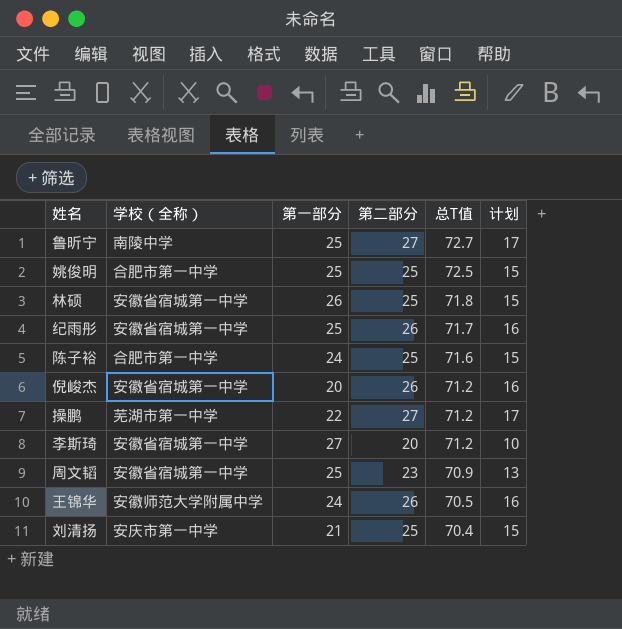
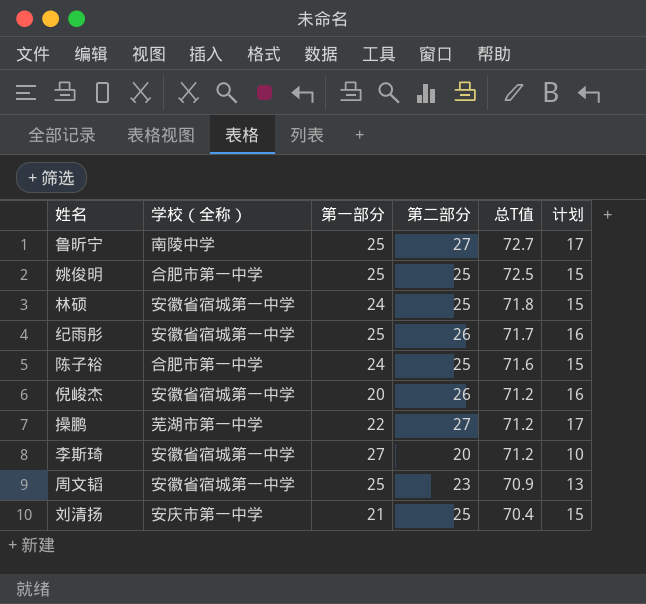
row 王锦华: 安徽师范大学附属中学 | 24 | 26 | 70.5 | 16 -> none
林硕 | 第一部分: 26 -> 24

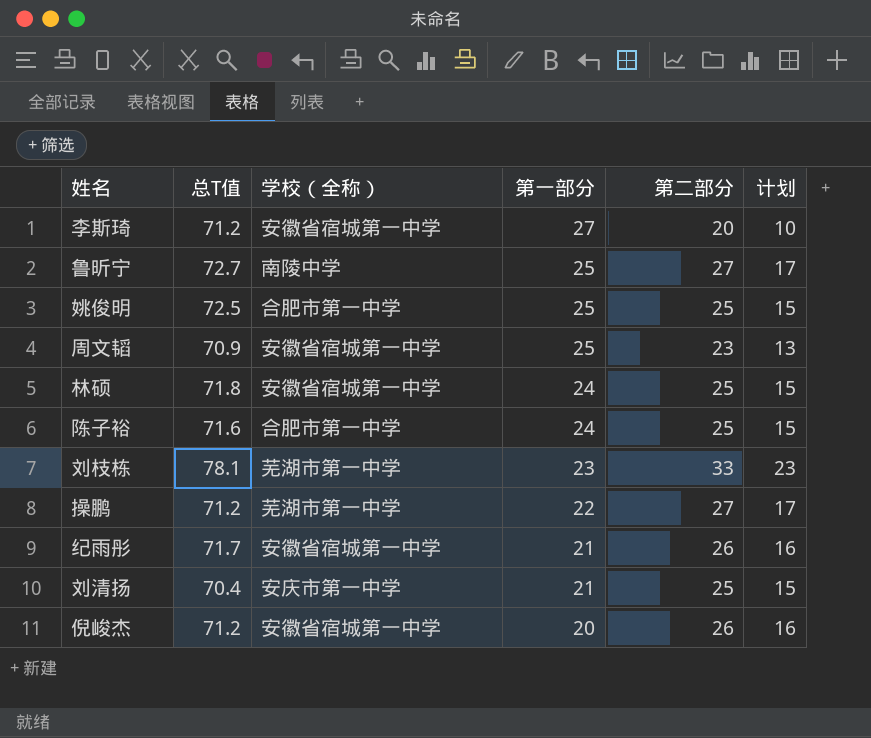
row order: 总T值 descending -> 第一部分 descending
column 总T值 | position: 5 -> 2
row 刘枝栋: none -> 78.1 | 芜湖市第一中学 | 23 | 33 | 23
纪雨彤 | 第一部分: 25 -> 21

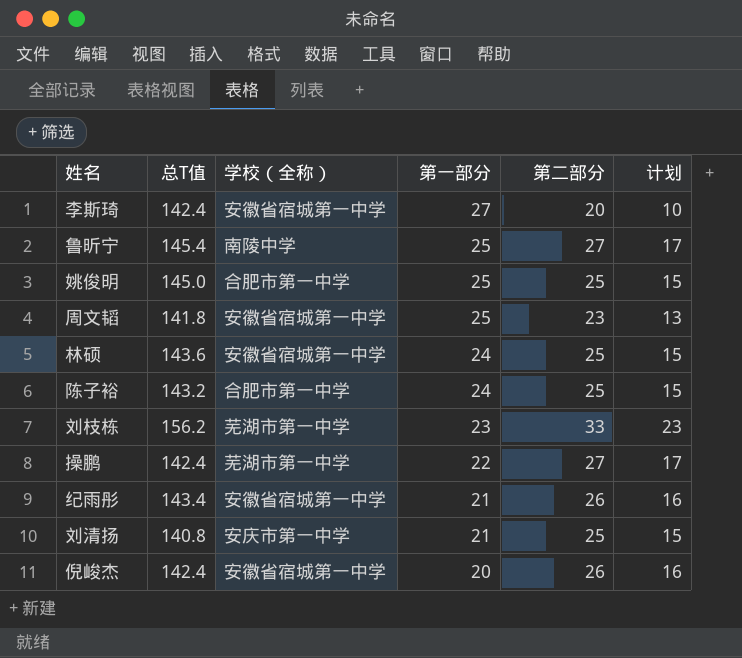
李斯琦 | 总T值: 71.2 -> 142.4
鲁昕宁 | 总T值: 72.7 -> 145.4
姚俊明 | 总T值: 72.5 -> 145.0
周文韬 | 总T值: 70.9 -> 141.8
林硕 | 总T值: 71.8 -> 143.6
陈子裕 | 总T值: 71.6 -> 143.2
刘枝栋 | 总T值: 78.1 -> 156.2
操鹏 | 总T值: 71.2 -> 142.4
纪雨彤 | 总T值: 71.7 -> 143.4
刘清扬 | 总T值: 70.4 -> 140.8
倪峻杰 | 总T值: 71.2 -> 142.4

